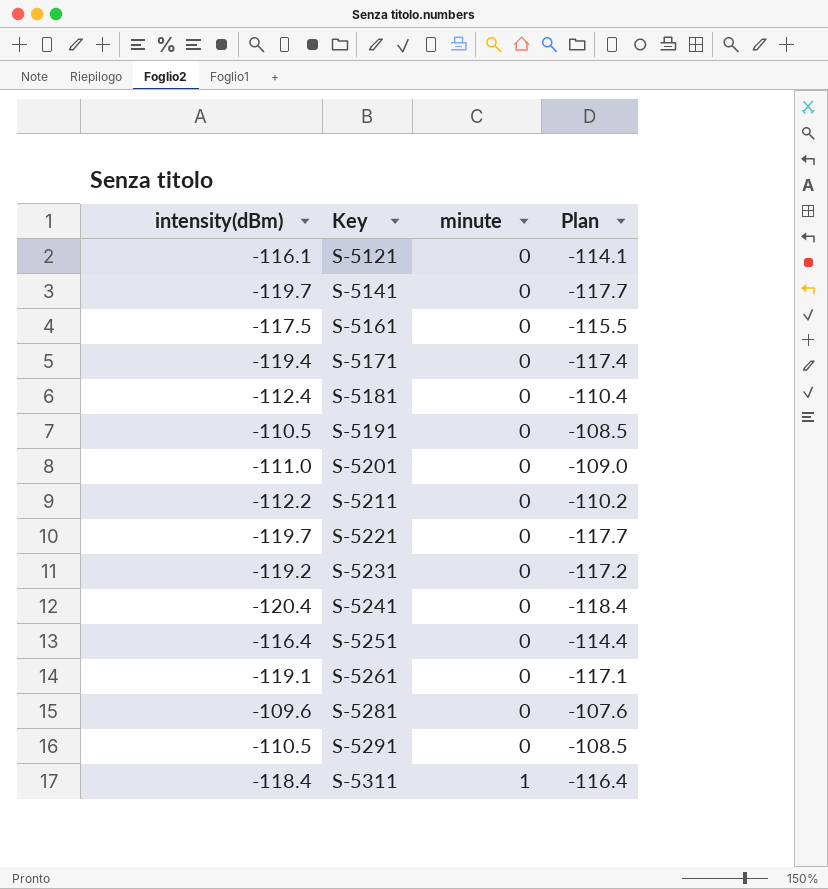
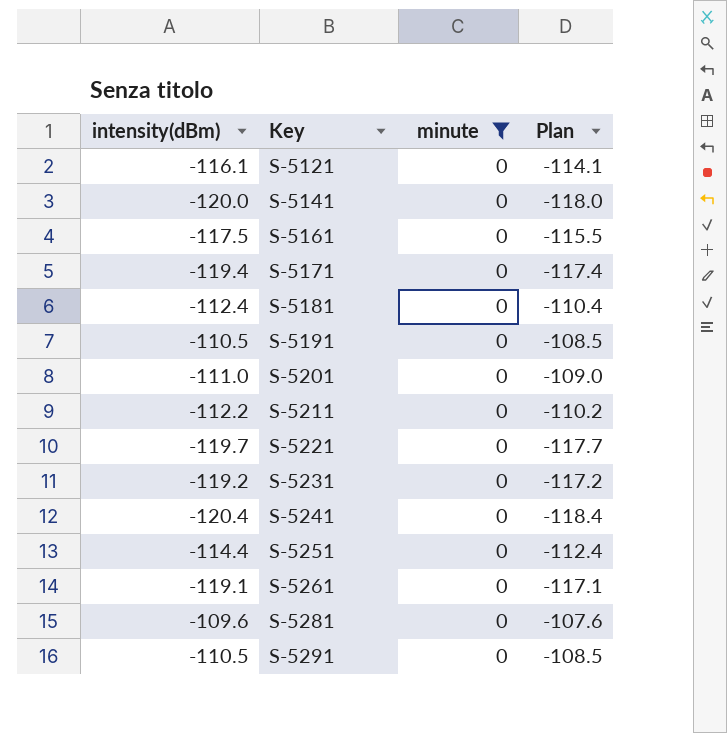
filter: none -> minute = 0
S-5141 | intensity(dBm): -119.7 -> -120.0
S-5141 | Plan: -117.7 -> -118.0
S-5251 | intensity(dBm): -116.4 -> -114.4
S-5251 | Plan: -114.4 -> -112.4

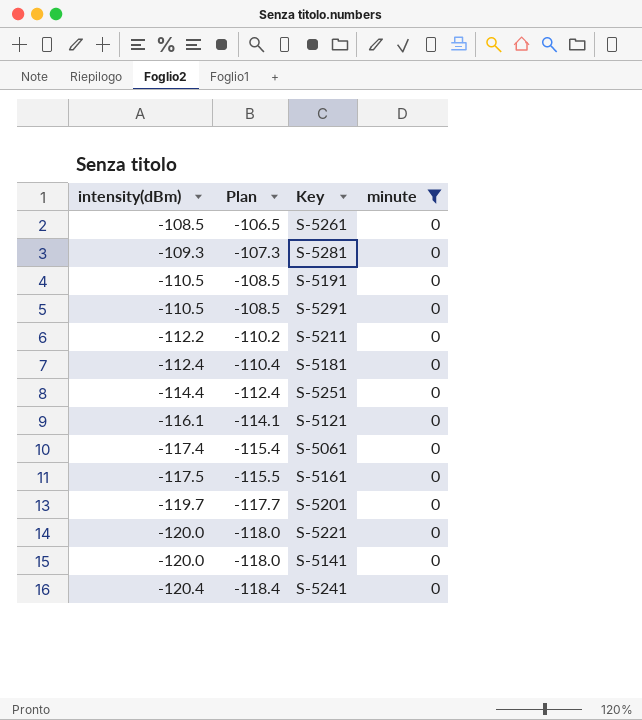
row order: Key ascending -> intensity(dBm) descending
column Plan | position: 4 -> 2
row S-5171: -119.4 | 0 | -117.4 -> none
row S-5231: -119.2 | 0 | -117.2 -> none
S-5261 | intensity(dBm): -119.1 -> -108.5
S-5261 | Plan: -117.1 -> -106.5
S-5281 | intensity(dBm): -109.6 -> -109.3
S-5281 | Plan: -107.6 -> -107.3
row S-5061: none -> -117.4 | -115.4 | 0
S-5201 | intensity(dBm): -111.0 -> -119.7
S-5201 | Plan: -109.0 -> -117.7
S-5221 | intensity(dBm): -119.7 -> -120.0
S-5221 | Plan: -117.7 -> -118.0

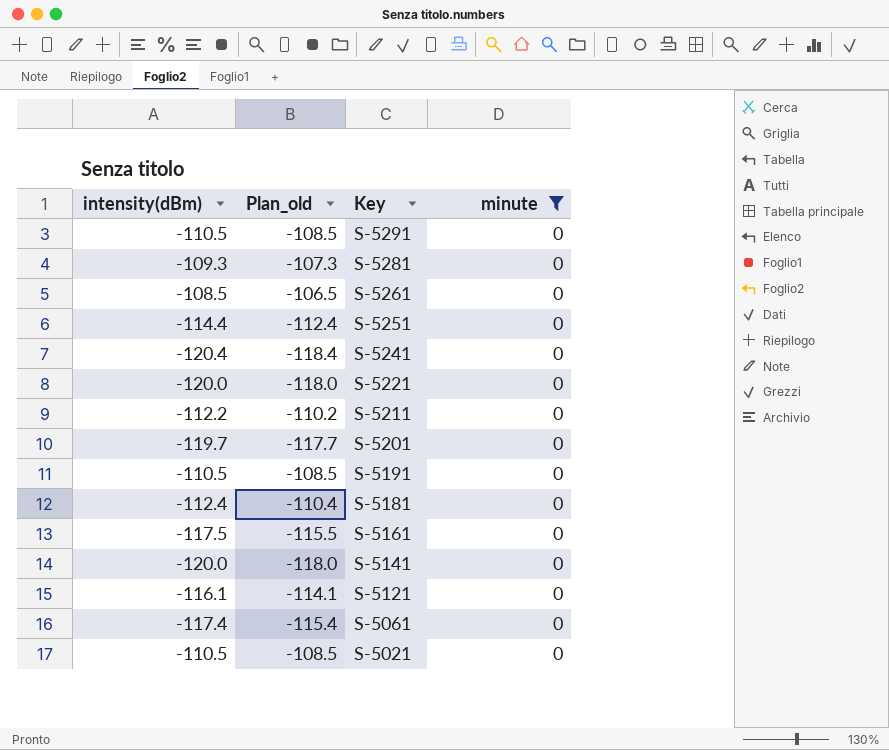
row order: intensity(dBm) descending -> Key descending
column name: Plan -> Plan_old
row S-5021: none -> -110.5 | -108.5 | 0

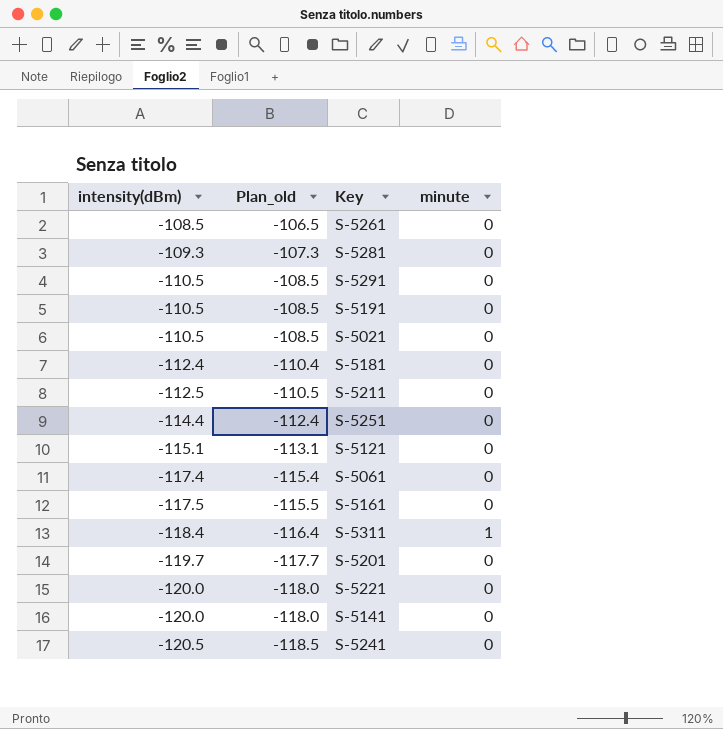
filter: minute = 0 -> none
row order: Key descending -> intensity(dBm) descending
S-5211 | intensity(dBm): -112.2 -> -112.5
S-5211 | Plan_old: -110.2 -> -110.5
S-5121 | intensity(dBm): -116.1 -> -115.1
S-5121 | Plan_old: -114.1 -> -113.1
S-5241 | intensity(dBm): -120.4 -> -120.5
S-5241 | Plan_old: -118.4 -> -118.5

